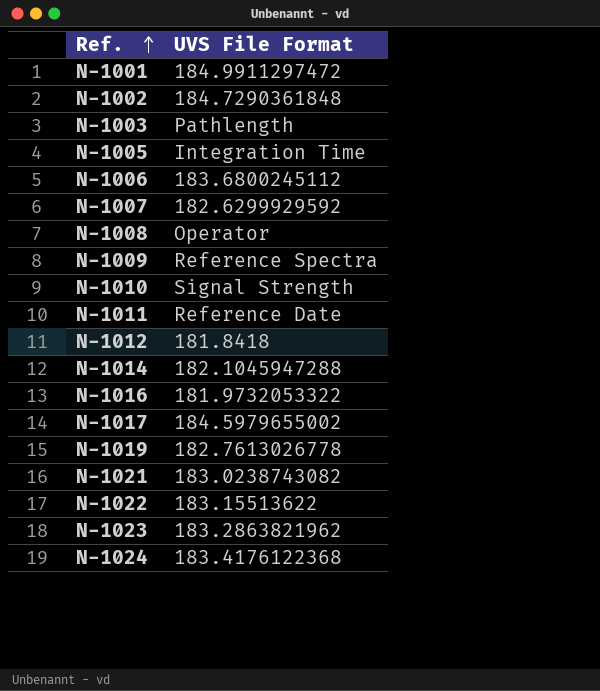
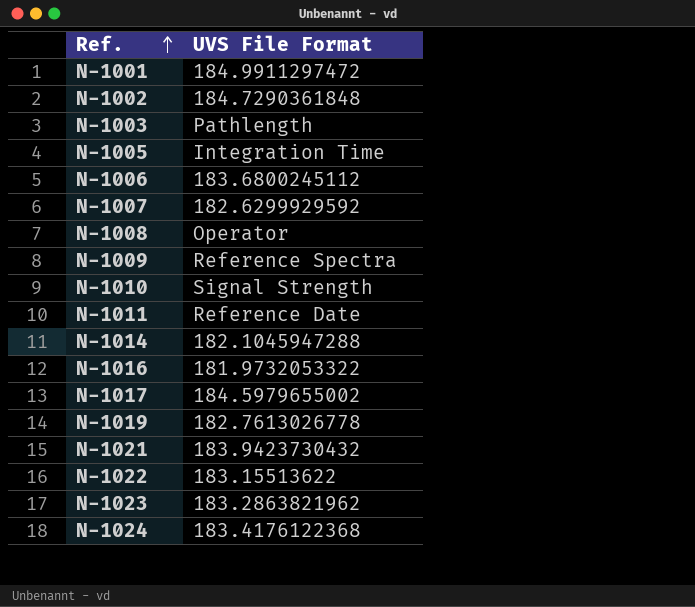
row N-1012: 181.8418 -> none
N-1021 | UVS File Format: 183.0238743082 -> 183.9423730432

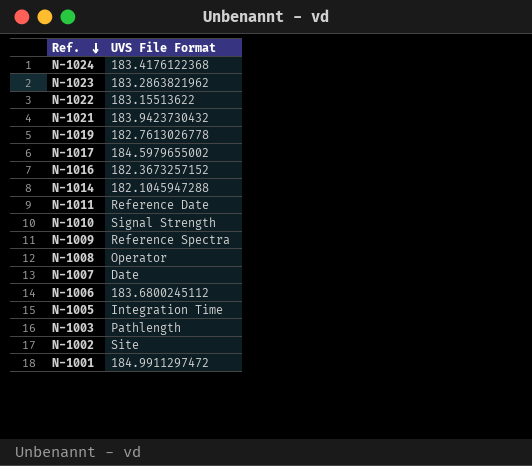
row order: Ref. ascending -> Ref. descending
N-1016 | UVS File Format: 181.9732053322 -> 182.3673257152
N-1007 | UVS File Format: 182.6299929592 -> Date
N-1002 | UVS File Format: 184.7290361848 -> Site

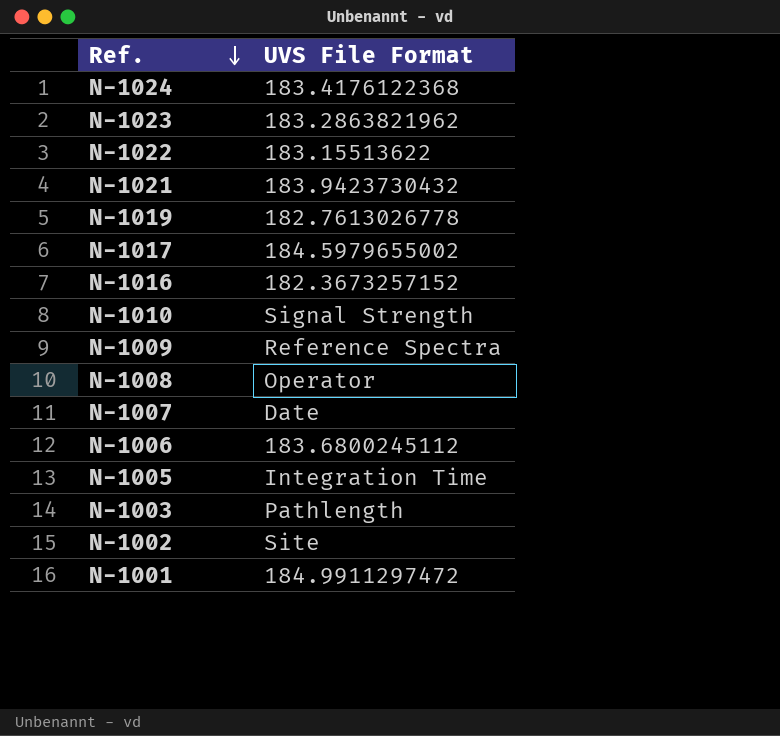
row N-1014: 182.1045947288 -> none
row N-1011: Reference Date -> none

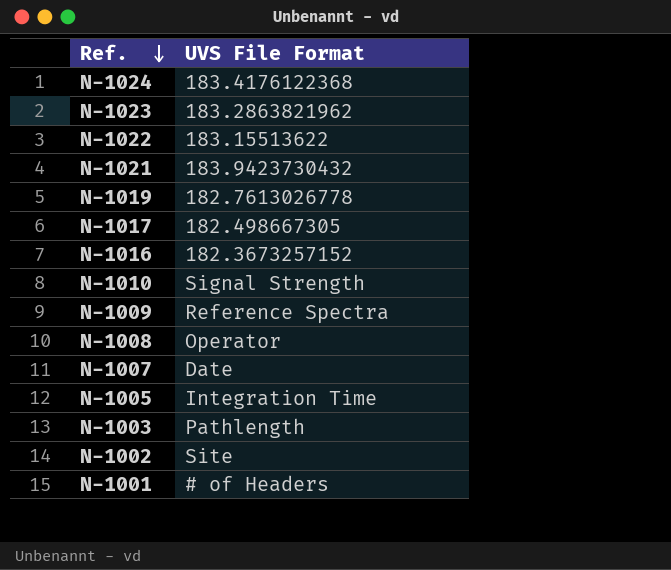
row N-1006: 183.6800245112 -> none
N-1017 | UVS File Format: 184.5979655002 -> 182.498667305
N-1001 | UVS File Format: 184.9911297472 -> # of Headers

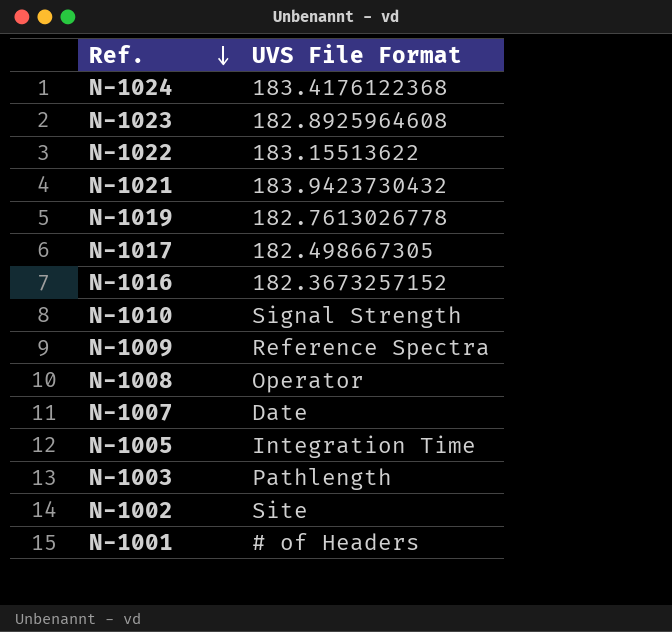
N-1023 | UVS File Format: 183.2863821962 -> 182.8925964608

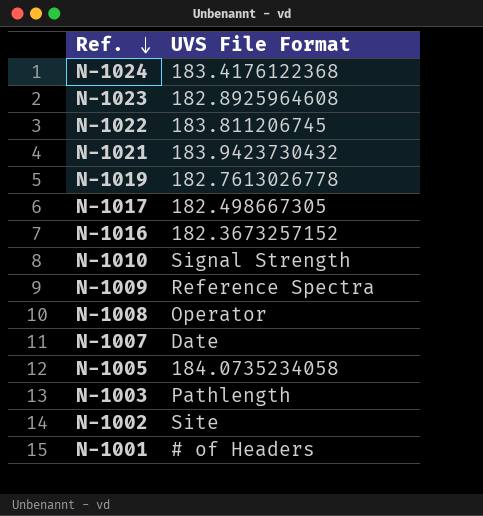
N-1022 | UVS File Format: 183.15513622 -> 183.811206745
N-1005 | UVS File Format: Integration Time -> 184.0735234058

